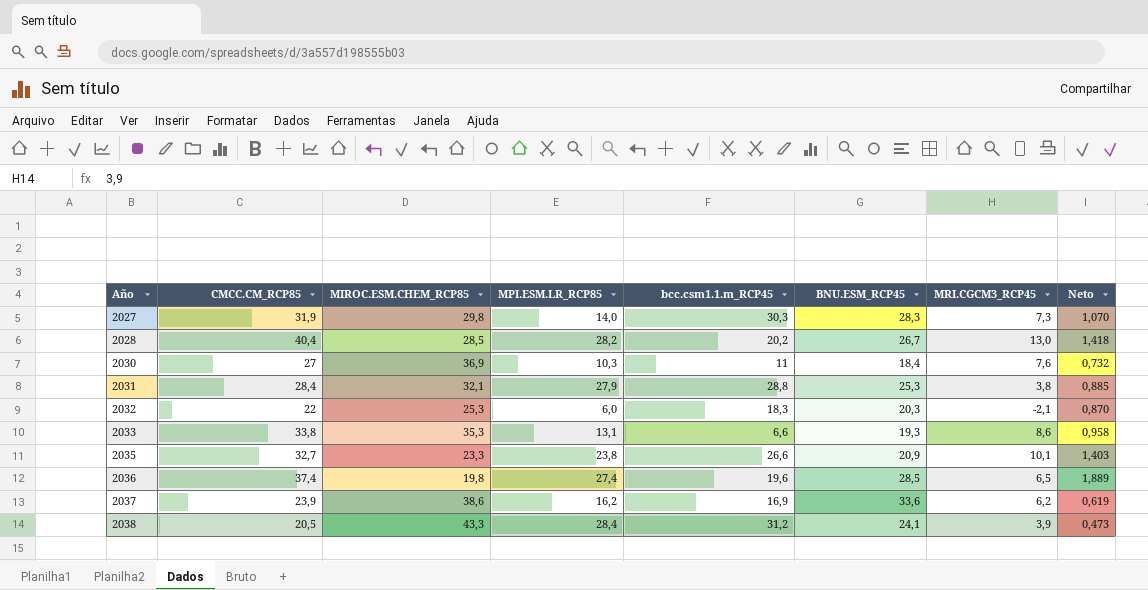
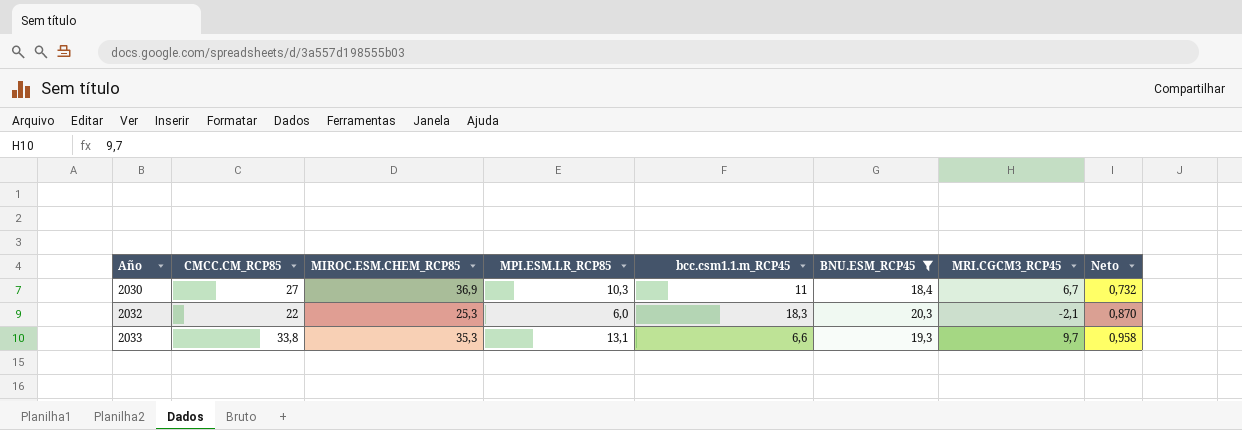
filter: none -> BNU.ESM_RCP45 <= 20,3
2030 | MRI.CGCM3_RCP45: 7,6 -> 6,7
2033 | MRI.CGCM3_RCP45: 8,6 -> 9,7

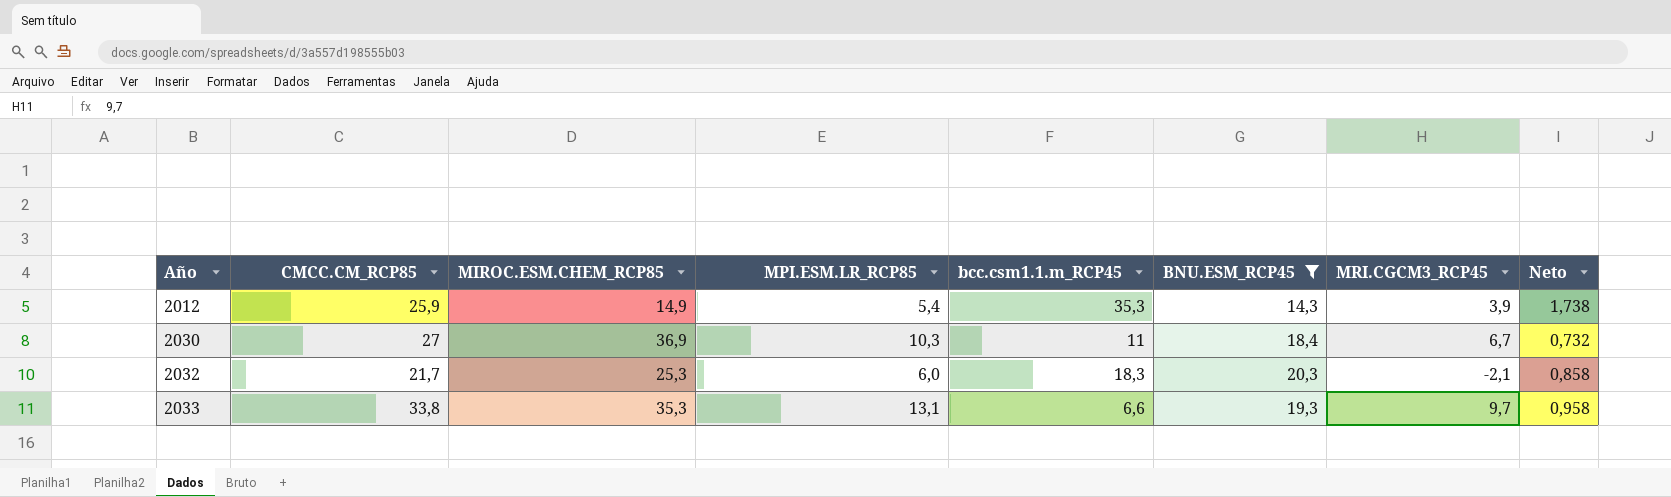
row 2012: none -> 25,9 | 14,9 | 5,4 | 35,3 | 14,3 | 3,9 | 1,738
2032 | CMCC.CM_RCP85: 22 -> 21,7
2032 | Neto: 0,870 -> 0,858

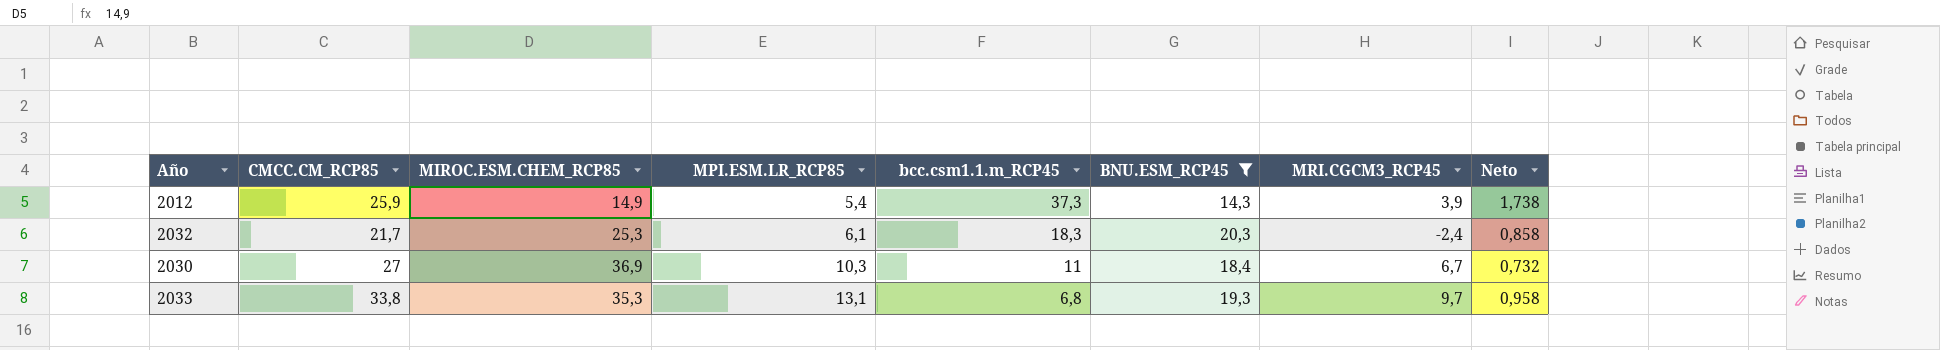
row order: Año ascending -> MPI.ESM.LR_RCP85 ascending
2012 | bcc.csm1.1.m_RCP45: 35,3 -> 37,3
2032 | MPI.ESM.LR_RCP85: 6,0 -> 6,1
2032 | MRI.CGCM3_RCP45: -2,1 -> -2,4
2033 | bcc.csm1.1.m_RCP45: 6,6 -> 6,8

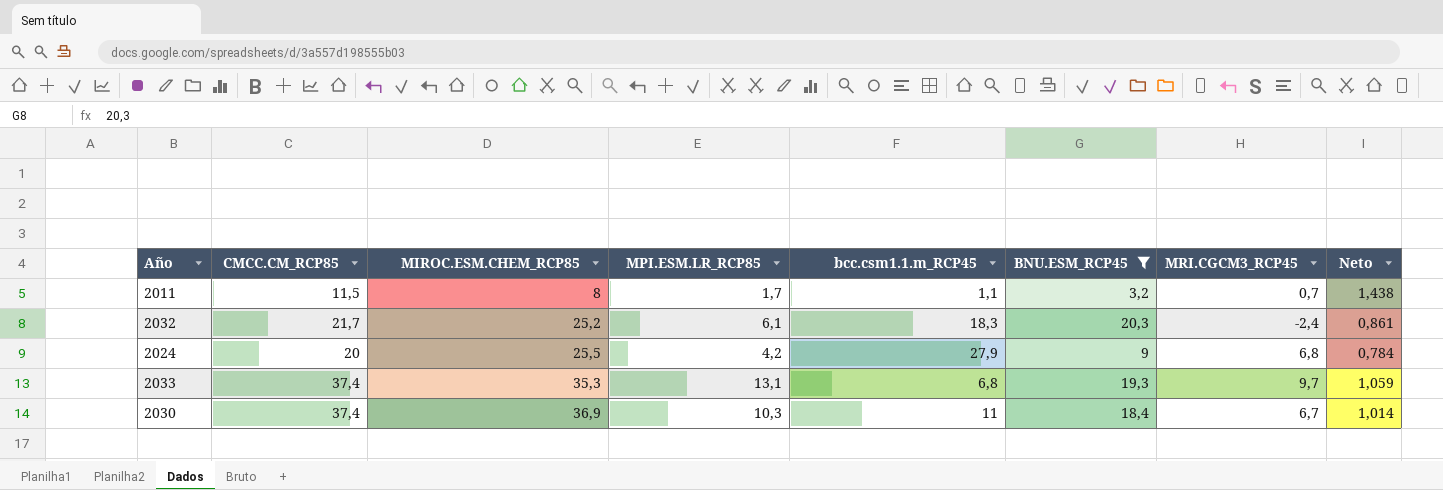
row order: MPI.ESM.LR_RCP85 ascending -> MIROC.ESM.CHEM_RCP85 ascending
row 2012: 25,9 | 14,9 | 5,4 | 37,3 | 14,3 | 3,9 | 1,738 -> none
row 2011: none -> 11,5 | 8 | 1,7 | 1,1 | 3,2 | 0,7 | 1,438
2032 | MIROC.ESM.CHEM_RCP85: 25,3 -> 25,2
2032 | Neto: 0,858 -> 0,861
row 2024: none -> 20 | 25,5 | 4,2 | 27,9 | 9 | 6,8 | 0,784
2033 | CMCC.CM_RCP85: 33,8 -> 37,4
2033 | Neto: 0,958 -> 1,059
2030 | CMCC.CM_RCP85: 27 -> 37,4
2030 | Neto: 0,732 -> 1,014

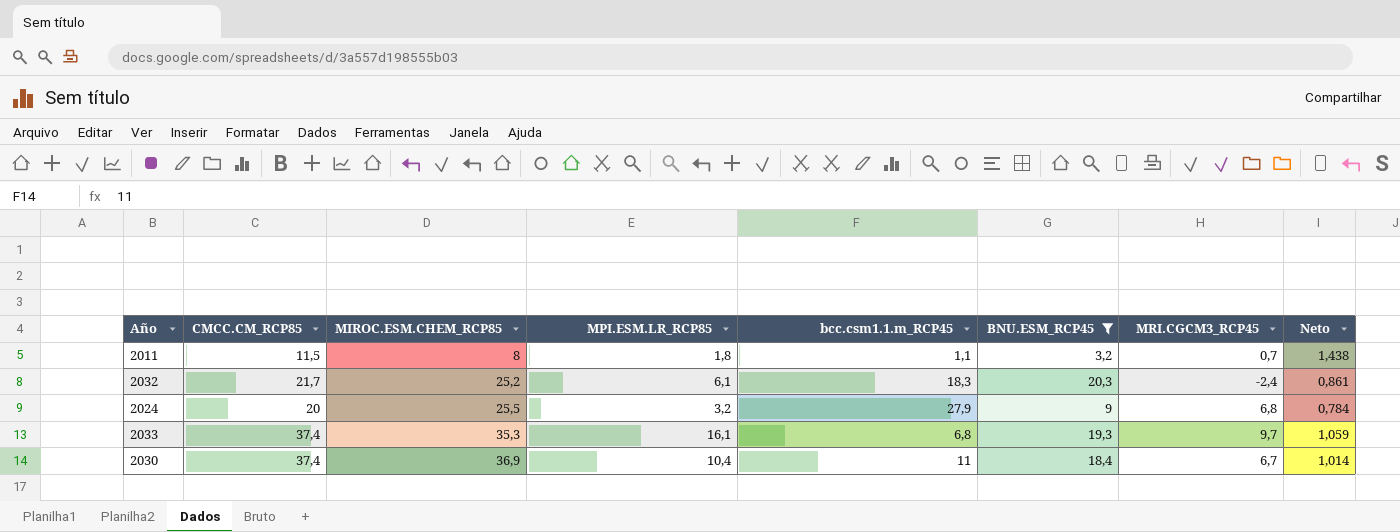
2011 | MPI.ESM.LR_RCP85: 1,7 -> 1,8
2024 | MPI.ESM.LR_RCP85: 4,2 -> 3,2
2033 | MPI.ESM.LR_RCP85: 13,1 -> 16,1
2030 | MPI.ESM.LR_RCP85: 10,3 -> 10,4

